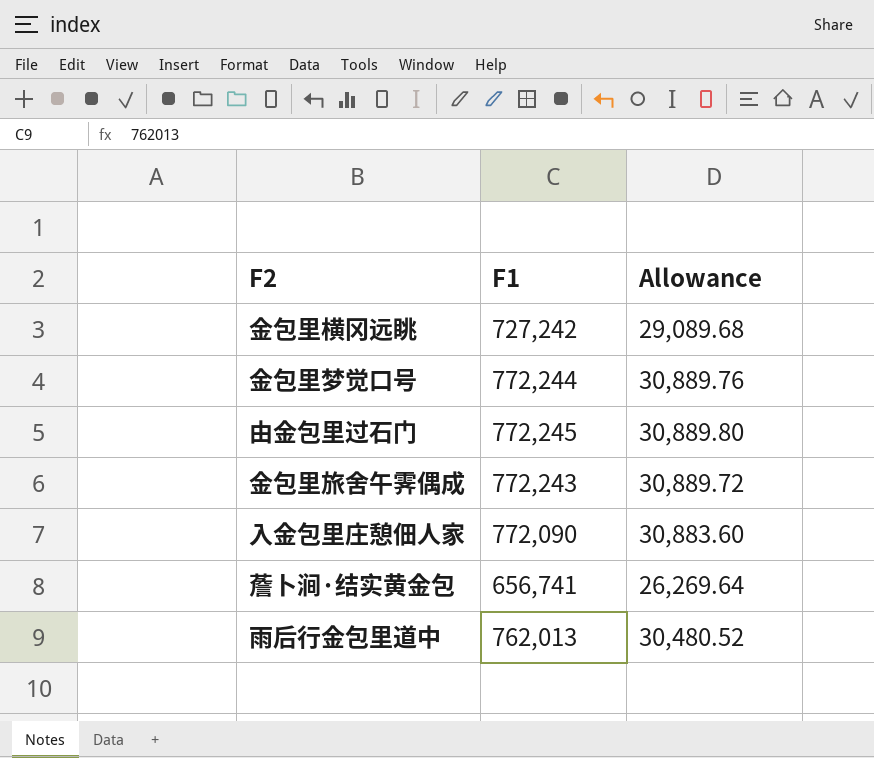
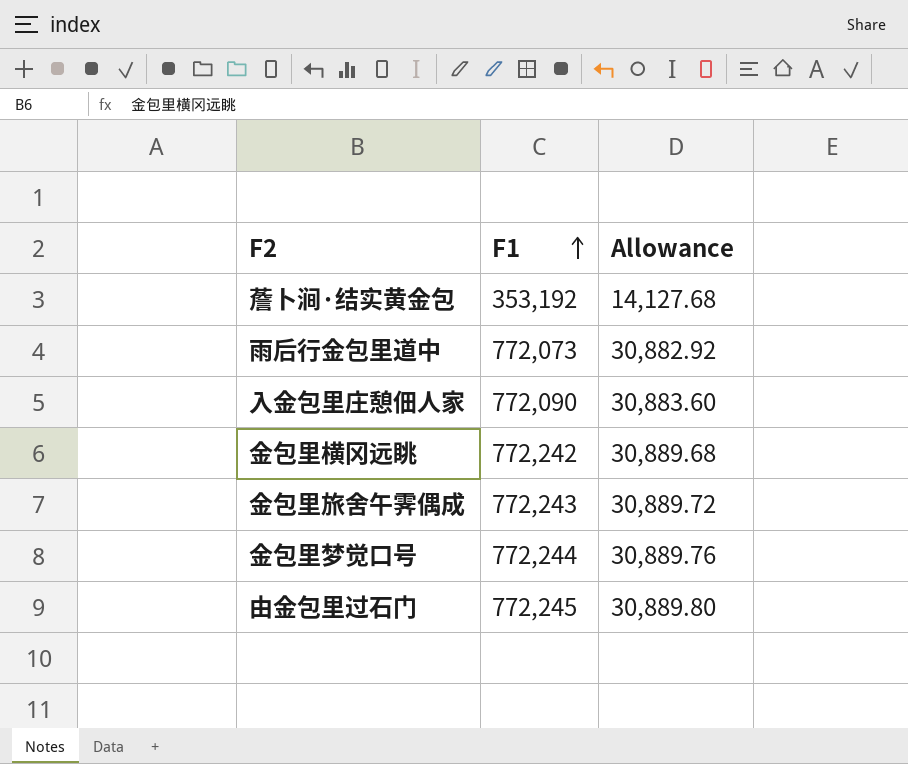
row order: none -> F1 ascending
薝卜涧·结实黄金包 | F1: 656,741 -> 353,192
薝卜涧·结实黄金包 | Allowance: 26,269.64 -> 14,127.68
雨后行金包里道中 | F1: 762,013 -> 772,073
雨后行金包里道中 | Allowance: 30,480.52 -> 30,882.92
金包里横冈远眺 | F1: 727,242 -> 772,242
金包里横冈远眺 | Allowance: 29,089.68 -> 30,889.68

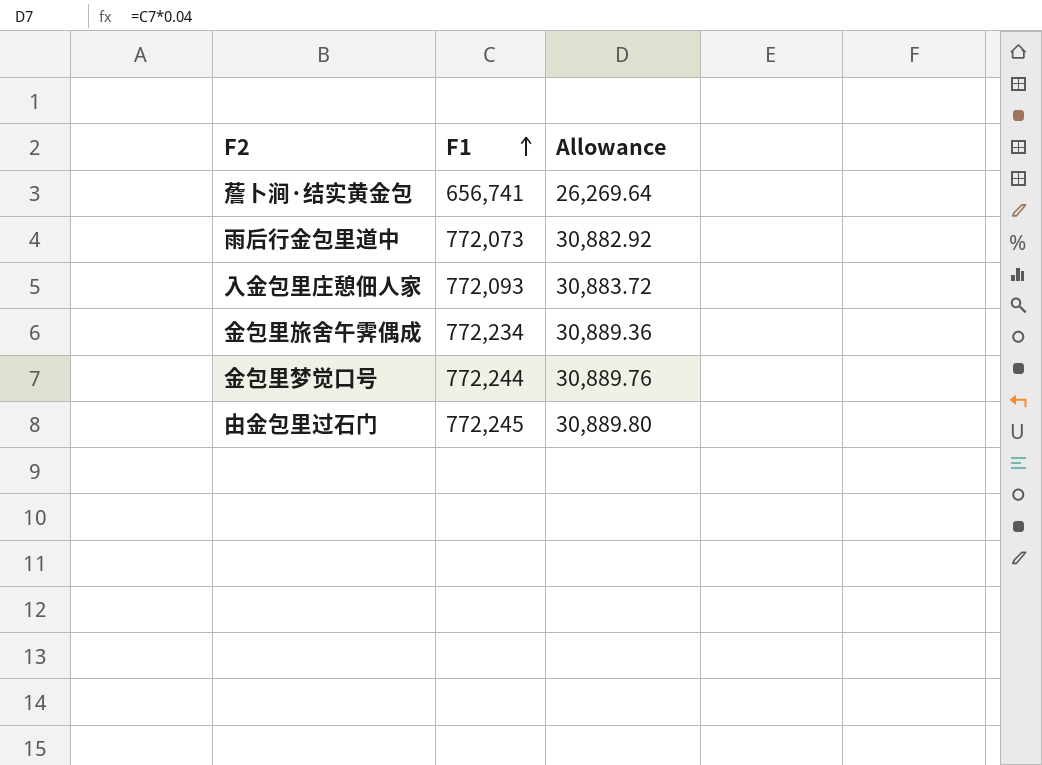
row 金包里横冈远眺: 772,242 | 30,889.68 -> none
薝卜涧·结实黄金包 | F1: 353,192 -> 656,741
薝卜涧·结实黄金包 | Allowance: 14,127.68 -> 26,269.64
入金包里庄憩佃人家 | F1: 772,090 -> 772,093
入金包里庄憩佃人家 | Allowance: 30,883.60 -> 30,883.72
金包里旅舍午霁偶成 | F1: 772,243 -> 772,234
金包里旅舍午霁偶成 | Allowance: 30,889.72 -> 30,889.36

